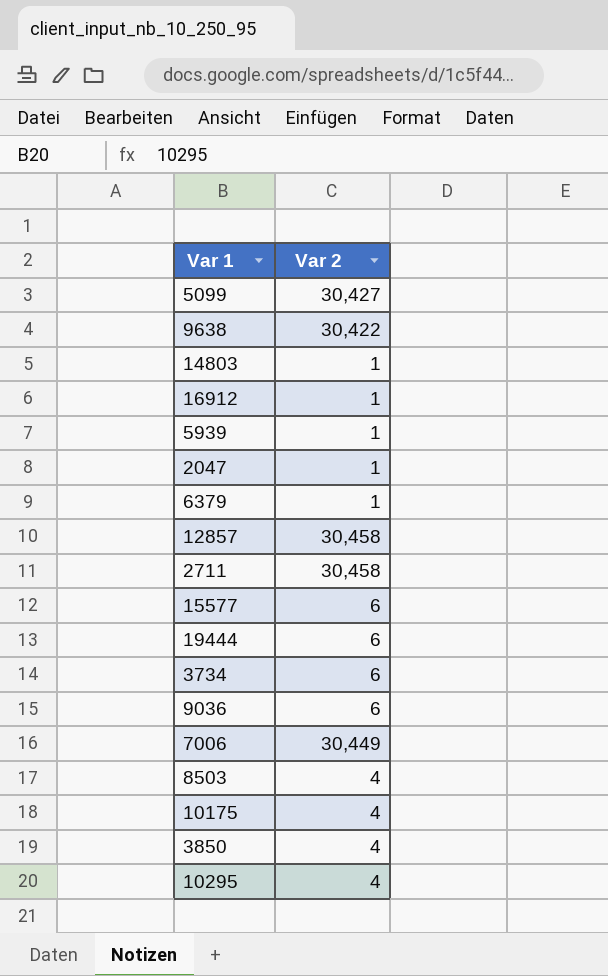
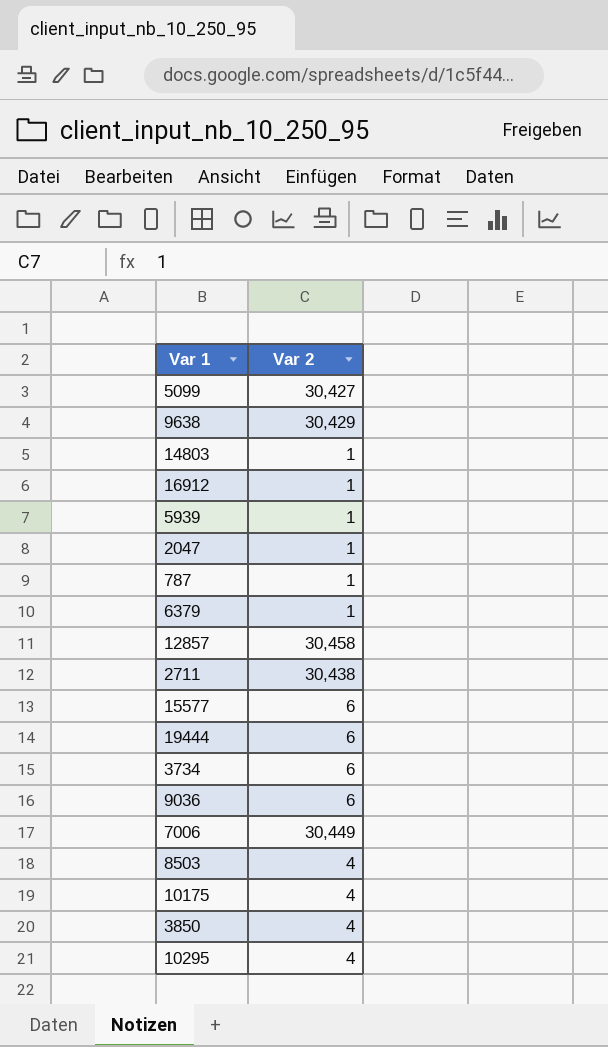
9638 | Var 2: 30,422 -> 30,429
row 787: none -> 1
2711 | Var 2: 30,458 -> 30,438

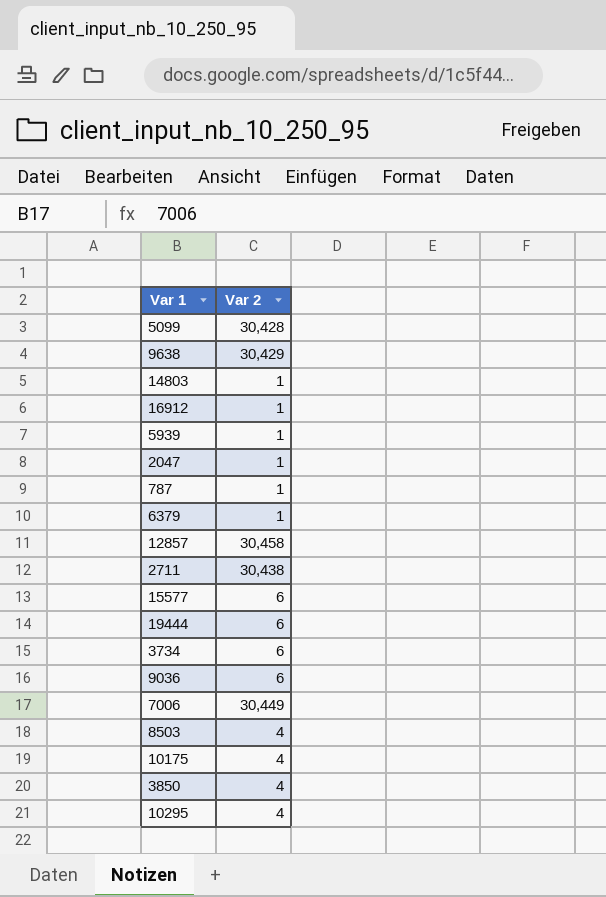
5099 | Var 2: 30,427 -> 30,428

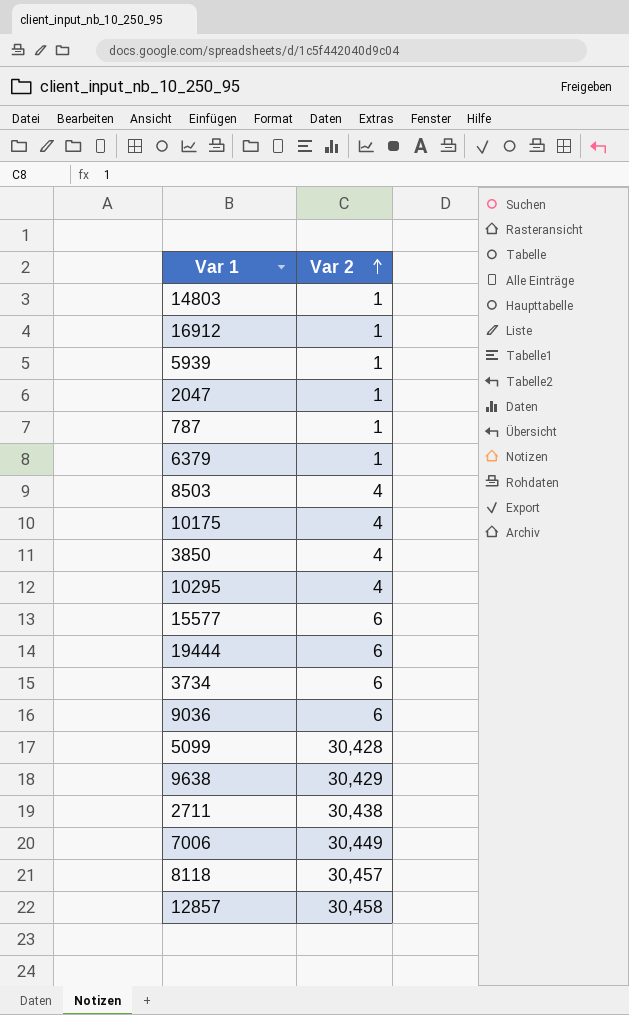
row order: none -> Var 2 ascending
row 8118: none -> 30,457

